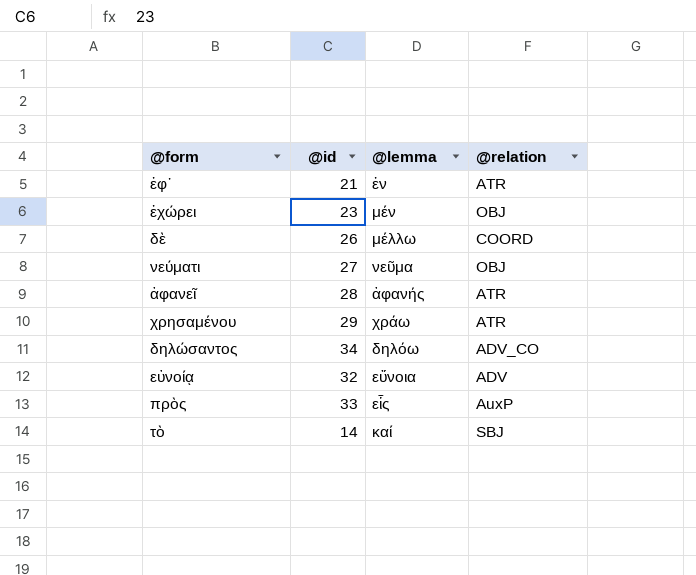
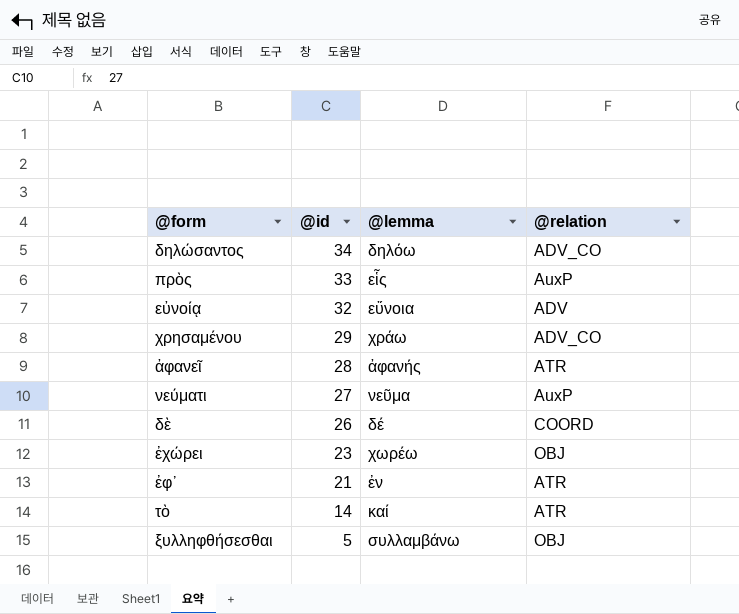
row order: none -> @id descending
χρησαμένου | @relation: ATR -> ADV_CO
νεύματι | @relation: OBJ -> AuxP
δὲ | @lemma: μέλλω -> δέ
ἐχώρει | @lemma: μέν -> χωρέω
τὸ | @relation: SBJ -> ATR
row ξυλληφθήσεσθαι: none -> 5 | συλλαμβάνω | OBJ

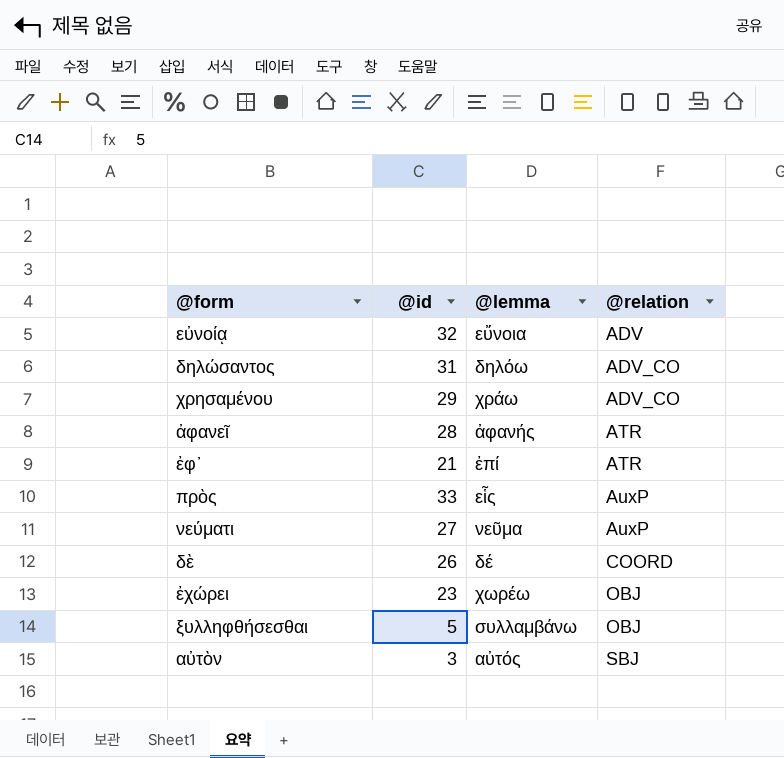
row order: @id descending -> @relation ascending
row τὸ: 14 | καί | ATR -> none
δηλώσαντος | @id: 34 -> 31
ἐφ᾽ | @lemma: ἐν -> ἐπί
row αὐτὸν: none -> 3 | αὐτός | SBJ

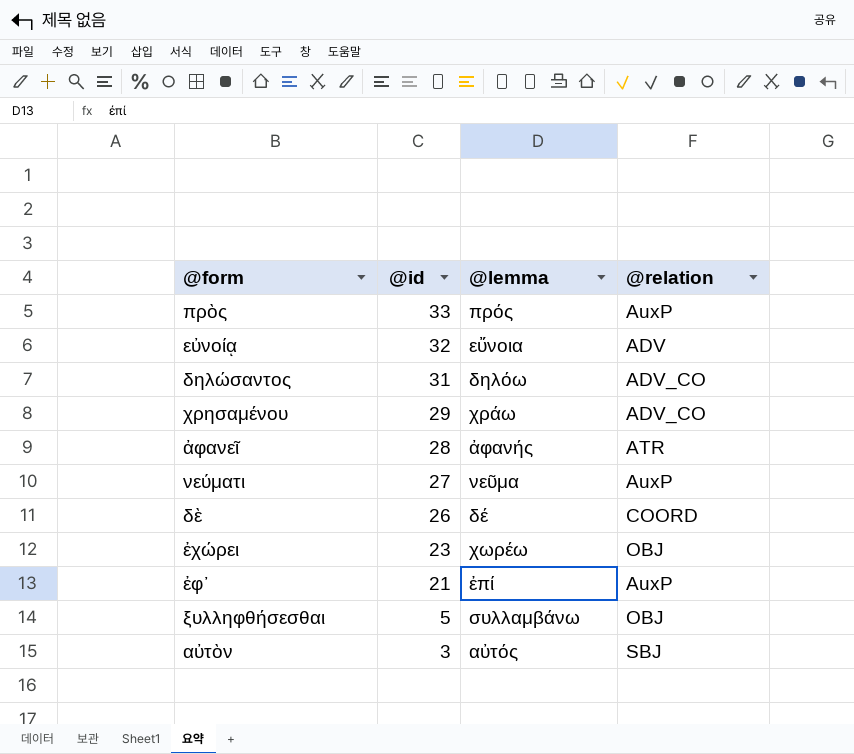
row order: @relation ascending -> @id descending
πρὸς | @lemma: εἷς -> πρός
ἐφ᾽ | @relation: ATR -> AuxP

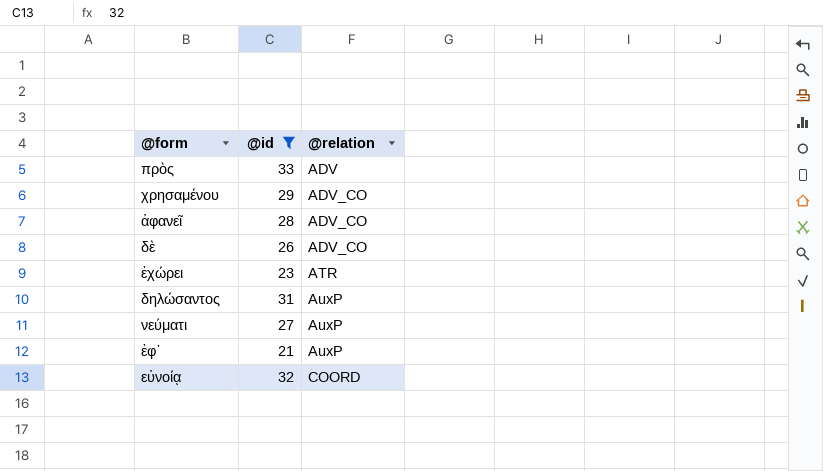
filter: none -> @id >= 21
row order: @id descending -> @relation ascending
column @lemma | position: 3 -> none
πρὸς | @relation: AuxP -> ADV
ἀφανεῖ | @relation: ATR -> ADV_CO
δὲ | @relation: COORD -> ADV_CO
ἐχώρει | @relation: OBJ -> ATR
δηλώσαντος | @relation: ADV_CO -> AuxP
εὐνοίᾳ | @relation: ADV -> COORD

